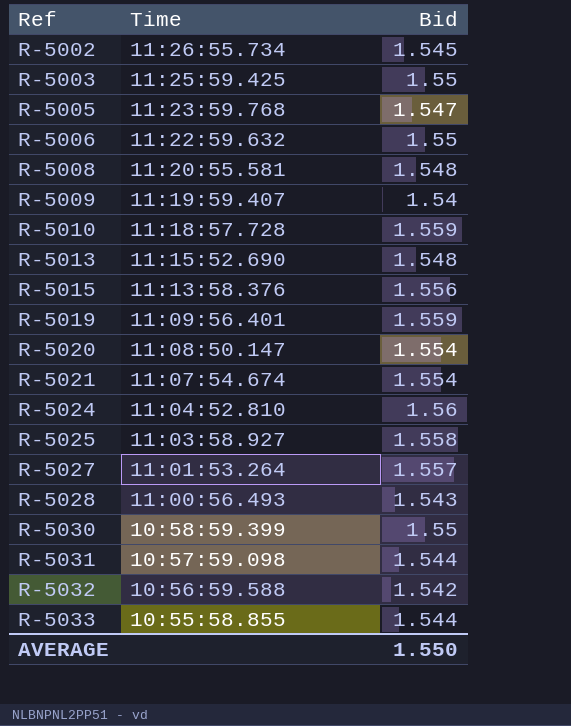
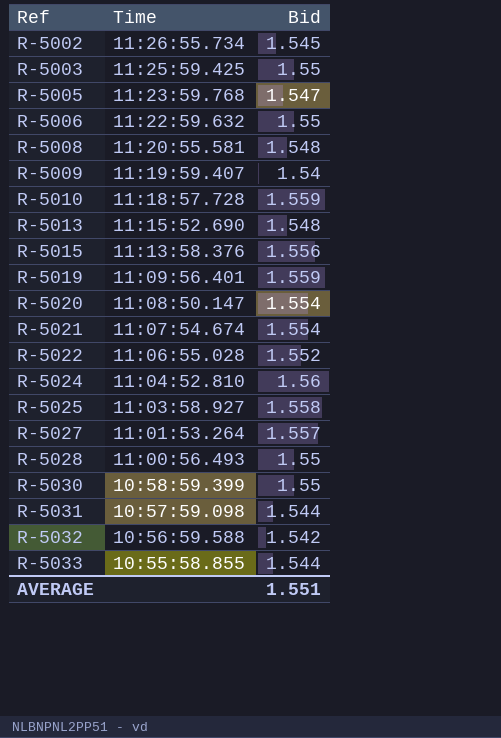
row R-5022: none -> 11:06:55.028 | 1.552
R-5028 | Bid: 1.543 -> 1.55
AVERAGE | Bid: 1.550 -> 1.551

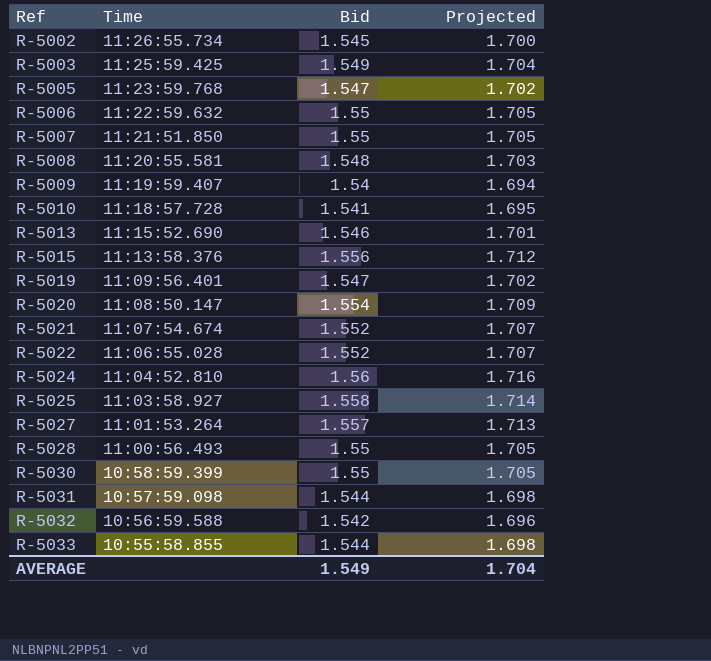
column Projected | formula: none -> [Bid] * 1.1
R-5003 | Bid: 1.55 -> 1.549
row R-5007: none -> 11:21:51.850 | 1.55 | 1.705
R-5010 | Bid: 1.559 -> 1.541
R-5013 | Bid: 1.548 -> 1.546
R-5019 | Bid: 1.559 -> 1.547
R-5021 | Bid: 1.554 -> 1.552
AVERAGE | Bid: 1.551 -> 1.549

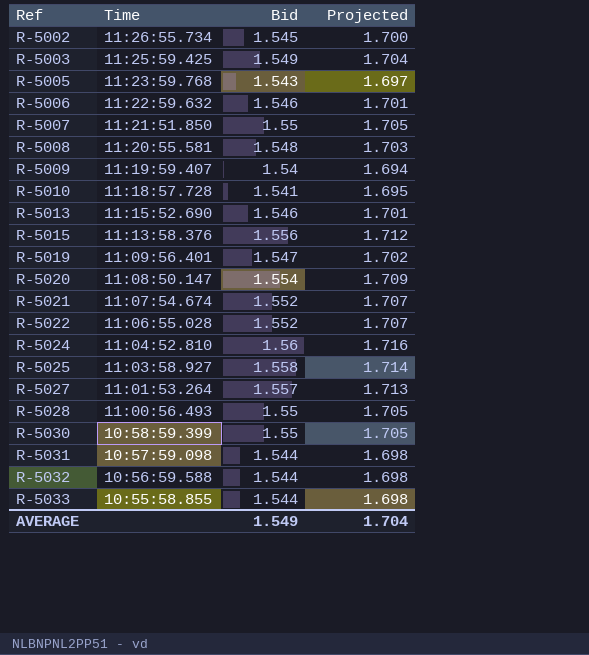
R-5005 | Bid: 1.547 -> 1.543
R-5005 | Projected: 1.702 -> 1.697
R-5006 | Bid: 1.55 -> 1.546
R-5006 | Projected: 1.705 -> 1.701
R-5032 | Bid: 1.542 -> 1.544
R-5032 | Projected: 1.696 -> 1.698

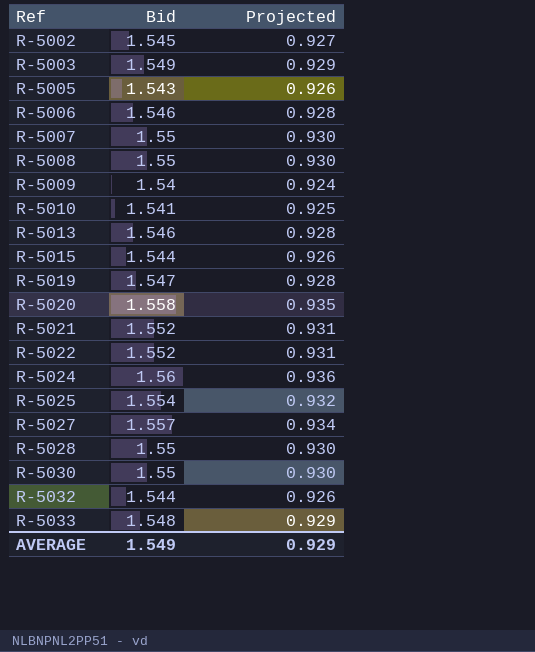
column Time | position: 2 -> none
column Projected | formula: [Bid] * 1.1 -> [Bid] * 0.6
row R-5031: 10:57:59.098 | 1.544 | 1.698 -> none
R-5008 | Bid: 1.548 -> 1.55
R-5015 | Bid: 1.556 -> 1.544
R-5020 | Bid: 1.554 -> 1.558
R-5025 | Bid: 1.558 -> 1.554
R-5033 | Bid: 1.544 -> 1.548
AVERAGE | Projected: 1.704 -> 0.929

